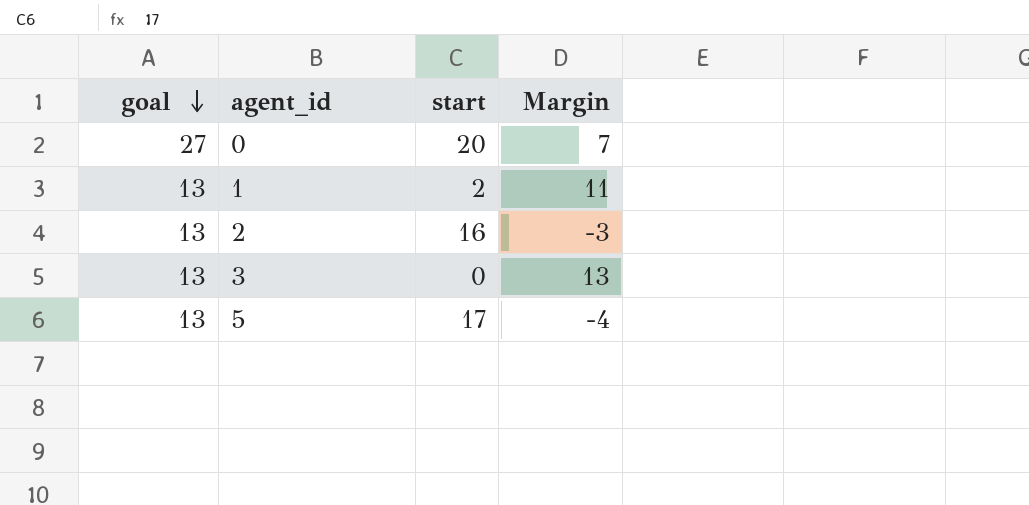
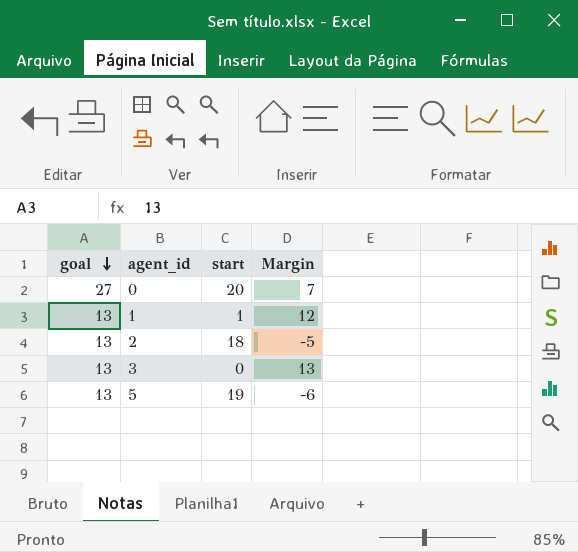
1 | start: 2 -> 1
1 | Margin: 11 -> 12
2 | start: 16 -> 18
2 | Margin: -3 -> -5
5 | start: 17 -> 19
5 | Margin: -4 -> -6

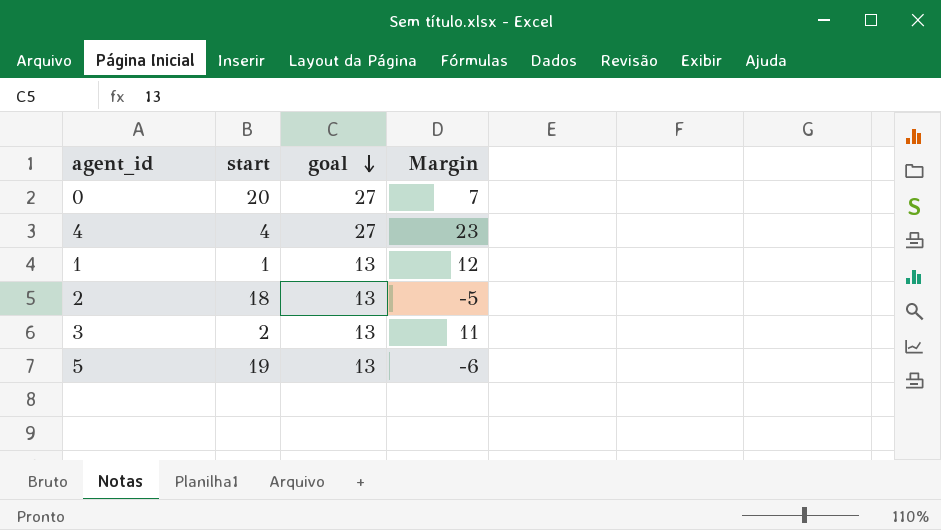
column goal | position: 1 -> 3
row 4: none -> 4 | 27 | 23
3 | start: 0 -> 2
3 | Margin: 13 -> 11

